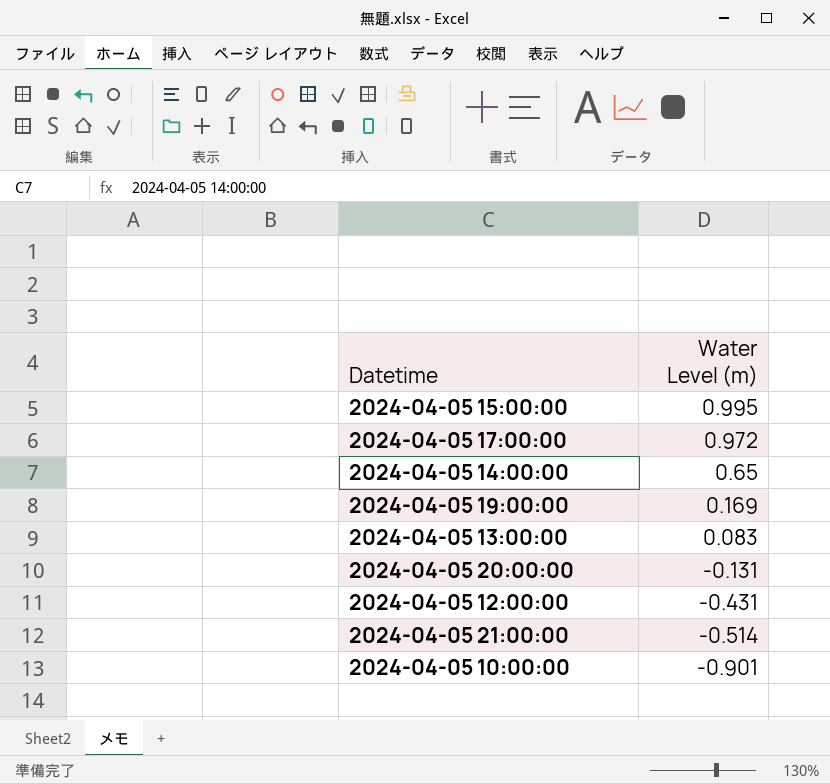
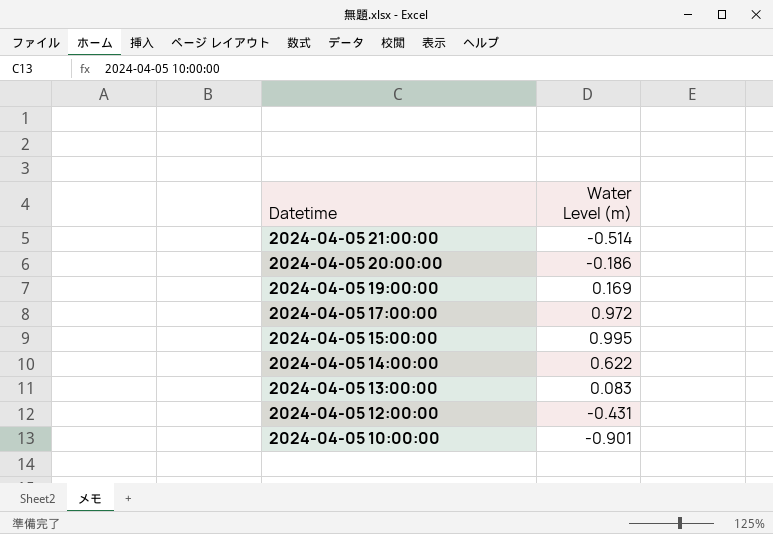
row order: Water Level (m) descending -> Datetime descending
2024-04-05 20:00:00 | Water Level (m): -0.131 -> -0.186
2024-04-05 14:00:00 | Water Level (m): 0.65 -> 0.622

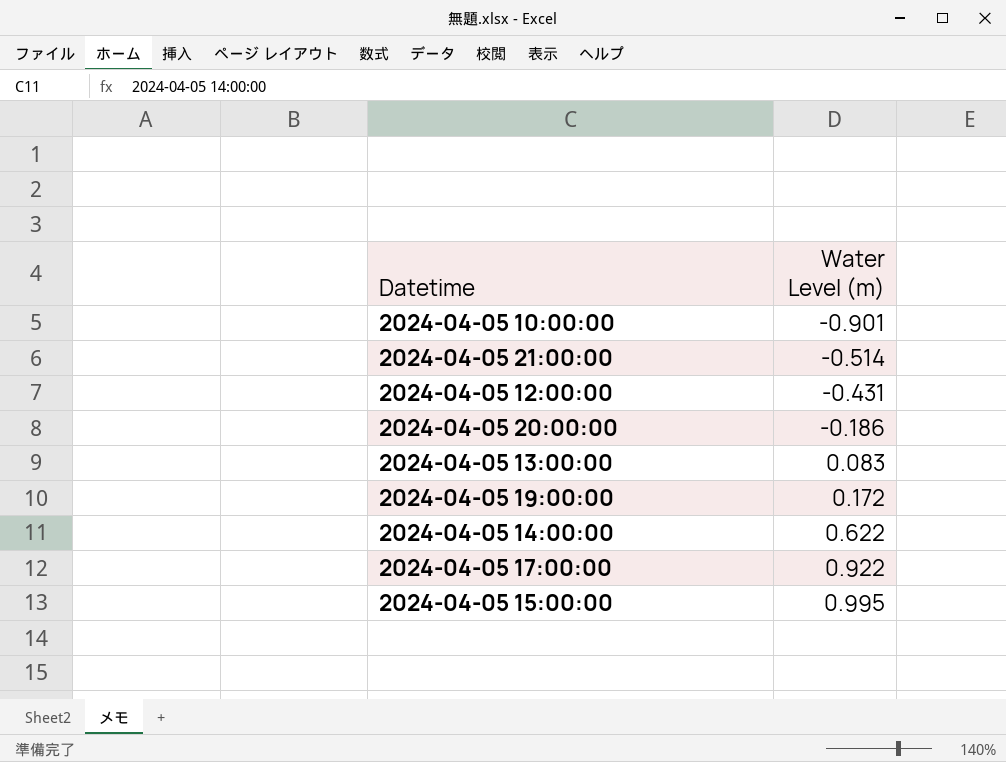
row order: Datetime descending -> Water Level (m) ascending
2024-04-05 19:00:00 | Water Level (m): 0.169 -> 0.172
2024-04-05 17:00:00 | Water Level (m): 0.972 -> 0.922

